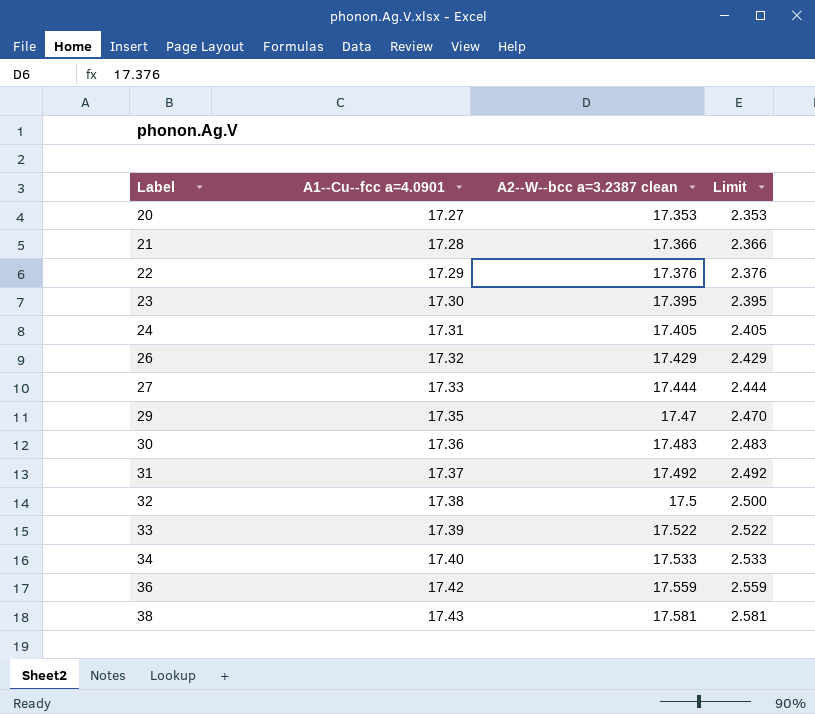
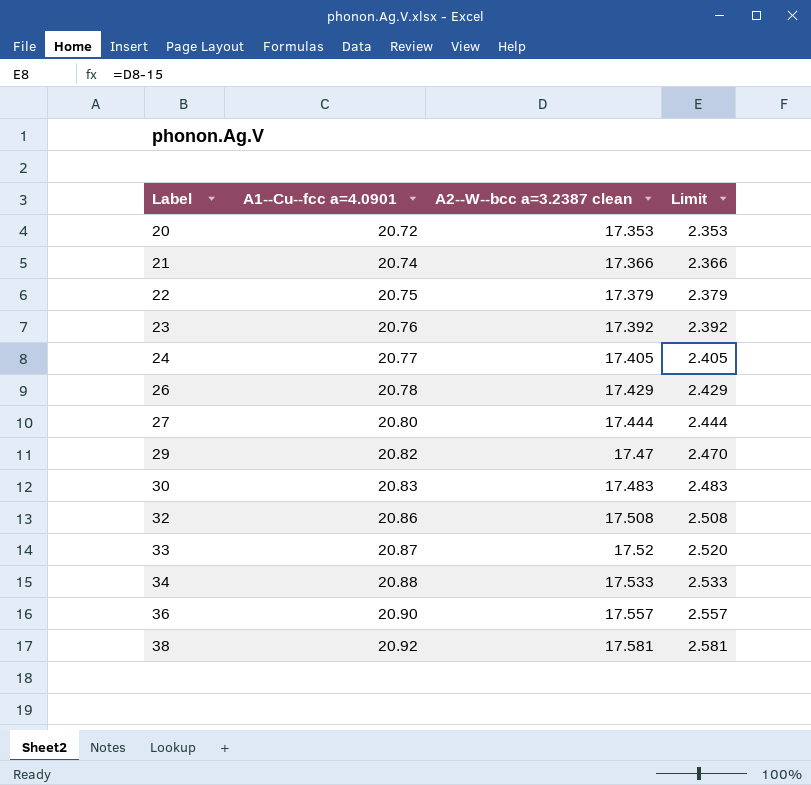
row 31: 17.37 | 17.492 | 2.492 -> none
20 | A1--Cu--fcc a=4.0901: 17.27 -> 20.72
21 | A1--Cu--fcc a=4.0901: 17.28 -> 20.74
22 | A1--Cu--fcc a=4.0901: 17.29 -> 20.75
22 | A2--W--bcc a=3.2387 clean: 17.376 -> 17.379
22 | Limit: 2.376 -> 2.379
23 | A1--Cu--fcc a=4.0901: 17.30 -> 20.76
23 | A2--W--bcc a=3.2387 clean: 17.395 -> 17.392
23 | Limit: 2.395 -> 2.392
24 | A1--Cu--fcc a=4.0901: 17.31 -> 20.77
26 | A1--Cu--fcc a=4.0901: 17.32 -> 20.78
27 | A1--Cu--fcc a=4.0901: 17.33 -> 20.80
29 | A1--Cu--fcc a=4.0901: 17.35 -> 20.82
30 | A1--Cu--fcc a=4.0901: 17.36 -> 20.83
32 | A1--Cu--fcc a=4.0901: 17.38 -> 20.86
32 | A2--W--bcc a=3.2387 clean: 17.5 -> 17.508
32 | Limit: 2.500 -> 2.508
33 | A1--Cu--fcc a=4.0901: 17.39 -> 20.87
33 | A2--W--bcc a=3.2387 clean: 17.522 -> 17.52
33 | Limit: 2.522 -> 2.520
34 | A1--Cu--fcc a=4.0901: 17.40 -> 20.88
36 | A1--Cu--fcc a=4.0901: 17.42 -> 20.90
36 | A2--W--bcc a=3.2387 clean: 17.559 -> 17.557
36 | Limit: 2.559 -> 2.557
38 | A1--Cu--fcc a=4.0901: 17.43 -> 20.92

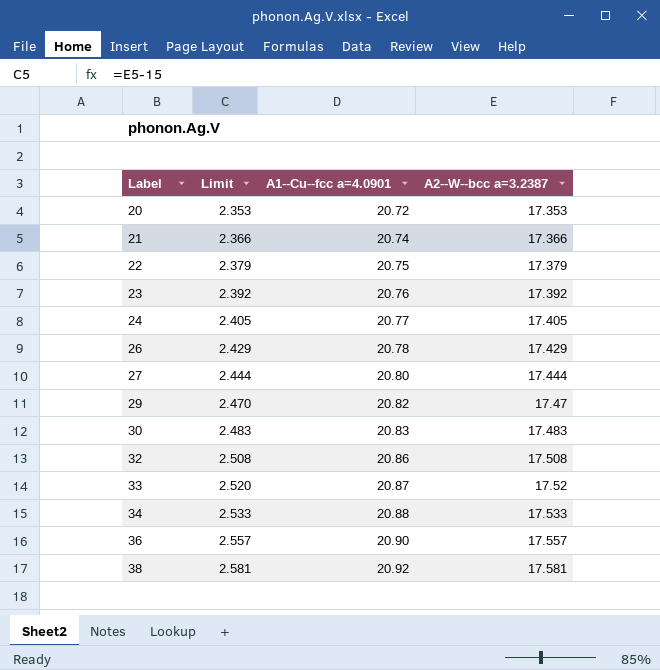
column Limit | position: 4 -> 2
column name: A2--W--bcc a=3.2387 clean -> A2--W--bcc a=3.2387

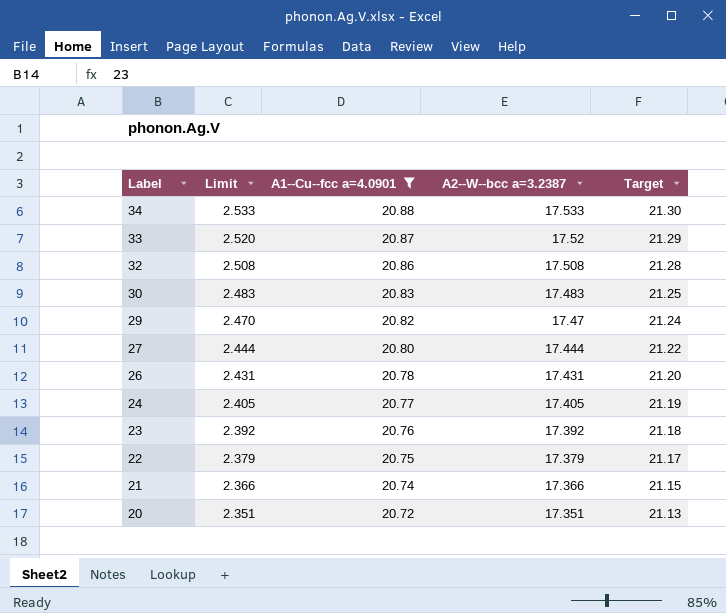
filter: none -> A1--Cu--fcc a=4.0901 <= 20.88
row order: Label ascending -> Label descending
column Target | formula: none -> [A1--Cu--fcc a=4.0901] * 1.02
26 | Limit: 2.429 -> 2.431
26 | A2--W--bcc a=3.2387: 17.429 -> 17.431
20 | Limit: 2.353 -> 2.351
20 | A2--W--bcc a=3.2387: 17.353 -> 17.351

